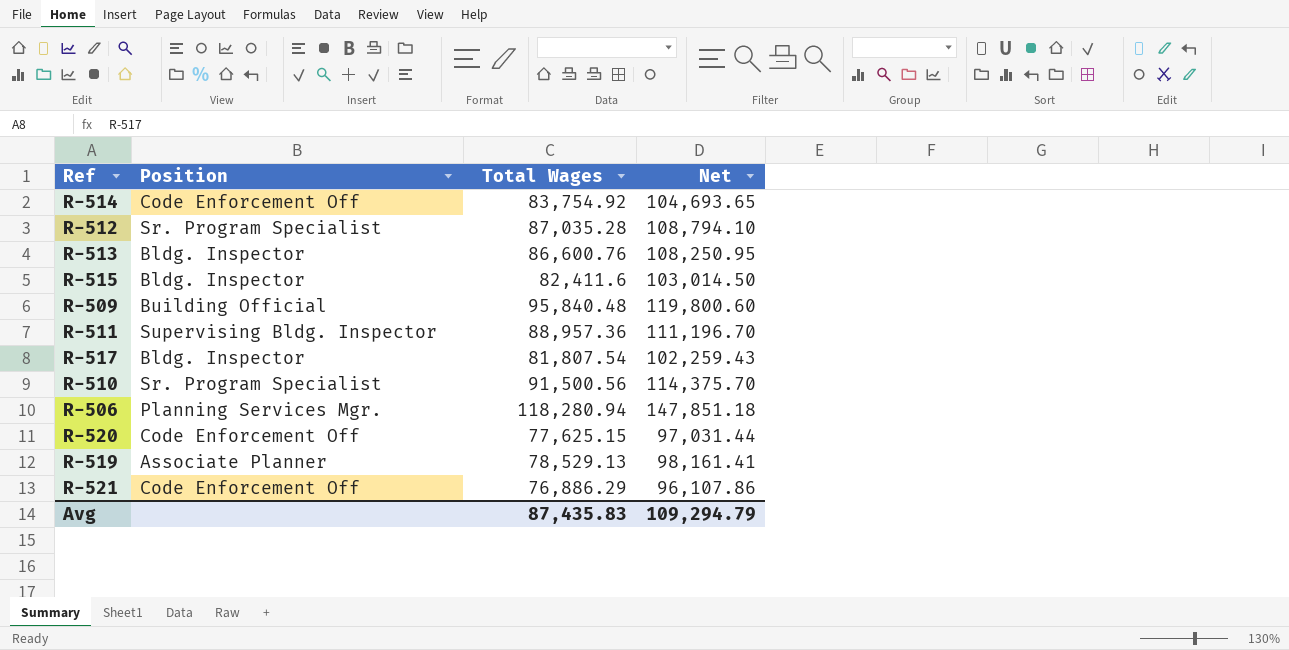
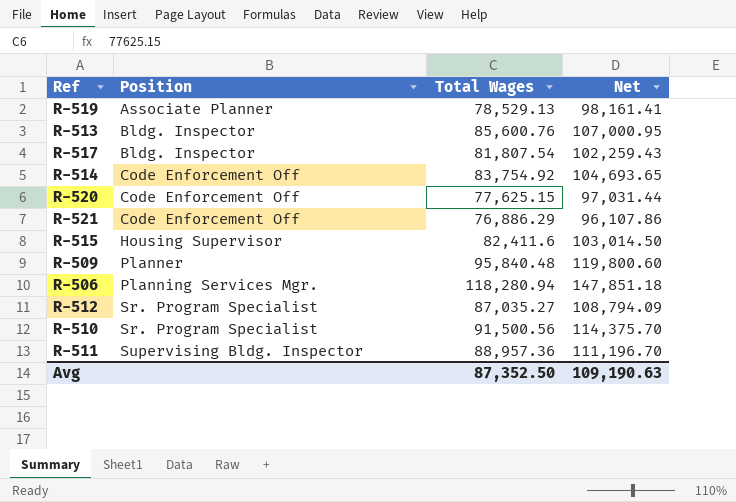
row order: none -> Position ascending
R-513 | Total Wages: 86,600.76 -> 85,600.76
R-513 | Net: 108,250.95 -> 107,000.95
R-515 | Position: Bldg. Inspector -> Housing Supervisor
R-509 | Position: Building Official -> Planner
R-512 | Total Wages: 87,035.28 -> 87,035.27
R-512 | Net: 108,794.10 -> 108,794.09
Avg | Total Wages: 87,435.83 -> 87,352.50
Avg | Net: 109,294.79 -> 109,190.63

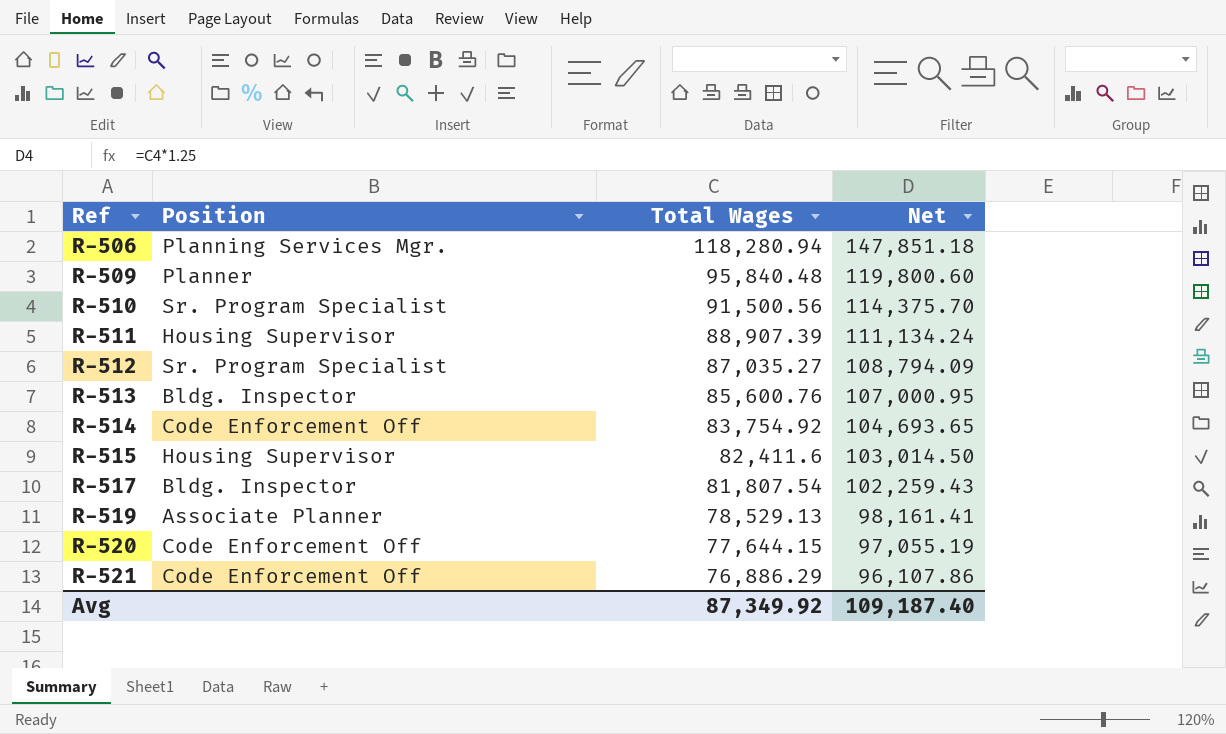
row order: Position ascending -> Ref ascending
R-511 | Position: Supervising Bldg. Inspector -> Housing Supervisor
R-511 | Total Wages: 88,957.36 -> 88,907.39
R-511 | Net: 111,196.70 -> 111,134.24
R-520 | Total Wages: 77,625.15 -> 77,644.15
R-520 | Net: 97,031.44 -> 97,055.19
Avg | Total Wages: 87,352.50 -> 87,349.92
Avg | Net: 109,190.63 -> 109,187.40

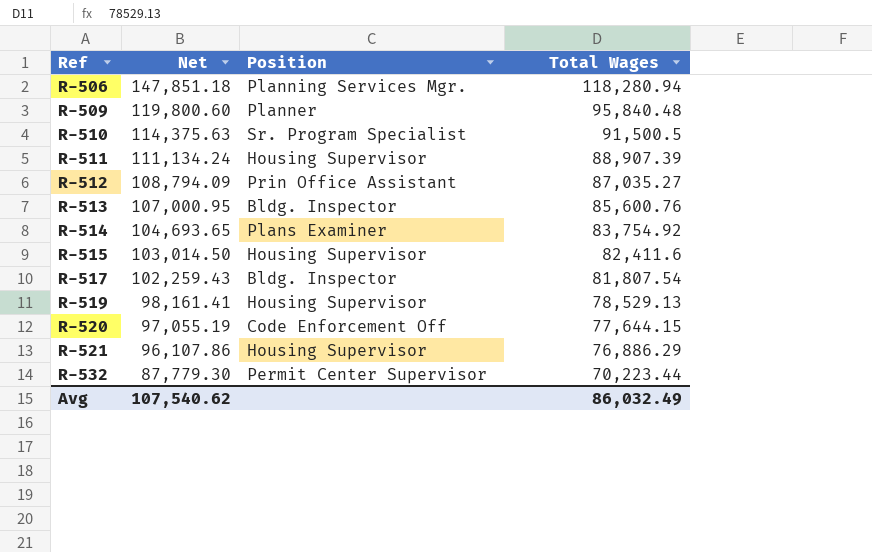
column Net | position: 4 -> 2
R-510 | Net: 114,375.70 -> 114,375.63
R-510 | Total Wages: 91,500.56 -> 91,500.5
R-512 | Position: Sr. Program Specialist -> Prin Office Assistant
R-514 | Position: Code Enforcement Off -> Plans Examiner
R-519 | Position: Associate Planner -> Housing Supervisor
R-521 | Position: Code Enforcement Off -> Housing Supervisor
row R-532: none -> 87,779.30 | Permit Center Supervisor | 70,223.44
Avg | Net: 109,187.40 -> 107,540.62
Avg | Total Wages: 87,349.92 -> 86,032.49

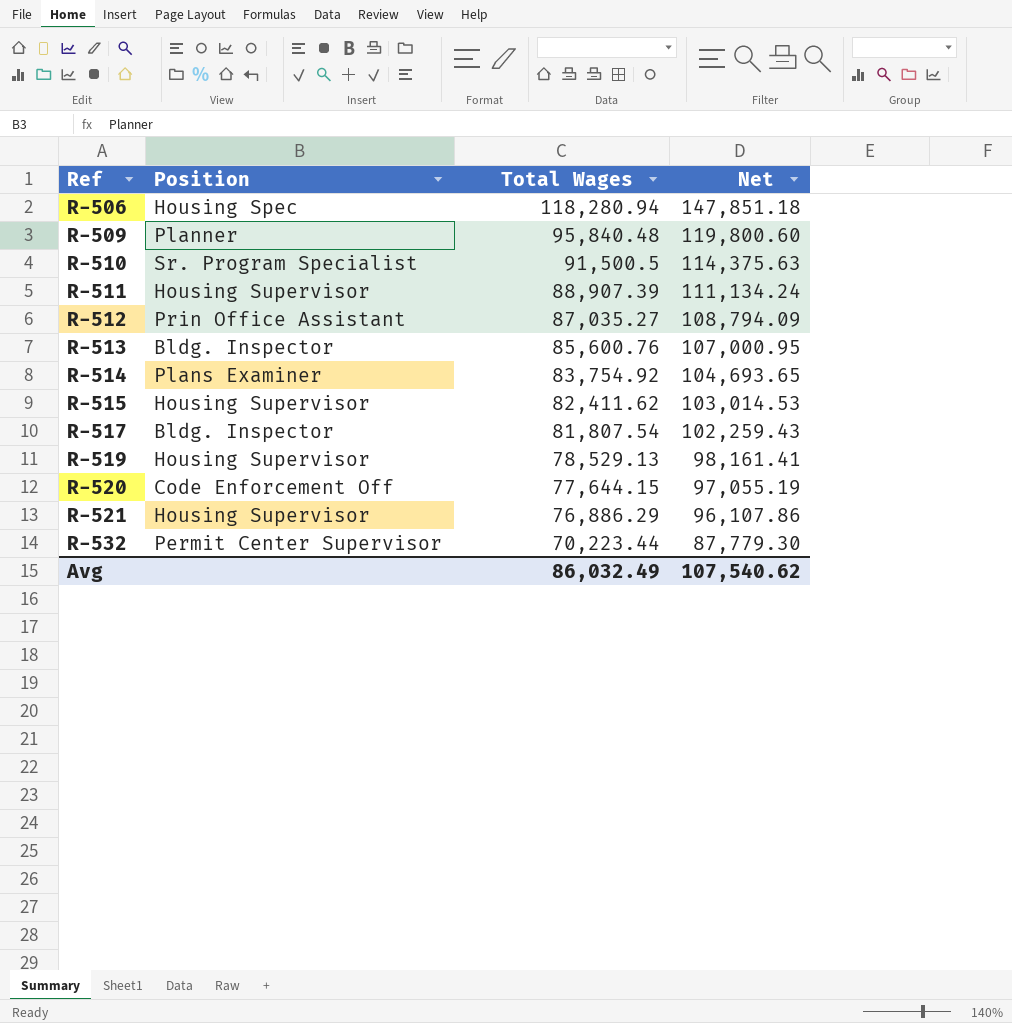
column Net | position: 2 -> 4
R-506 | Position: Planning Services Mgr. -> Housing Spec
R-515 | Total Wages: 82,411.6 -> 82,411.62
R-515 | Net: 103,014.50 -> 103,014.53

